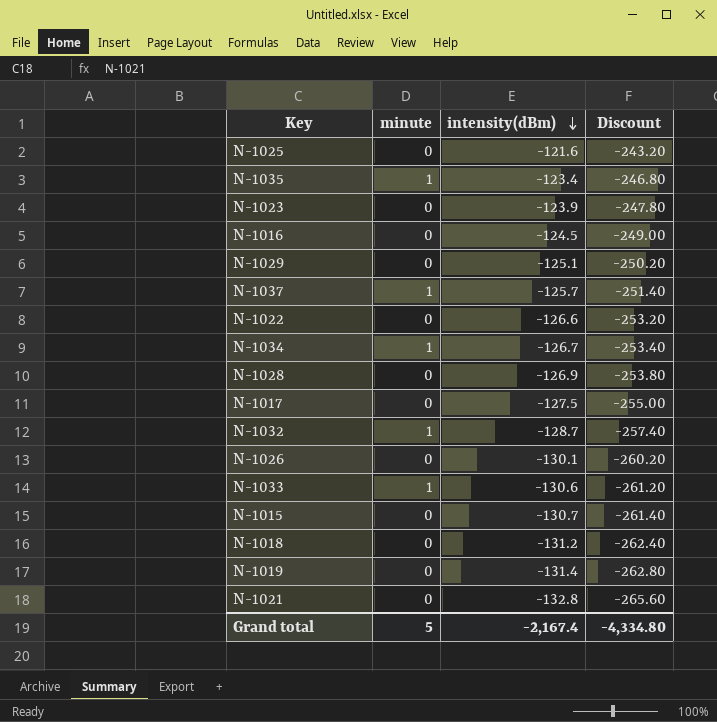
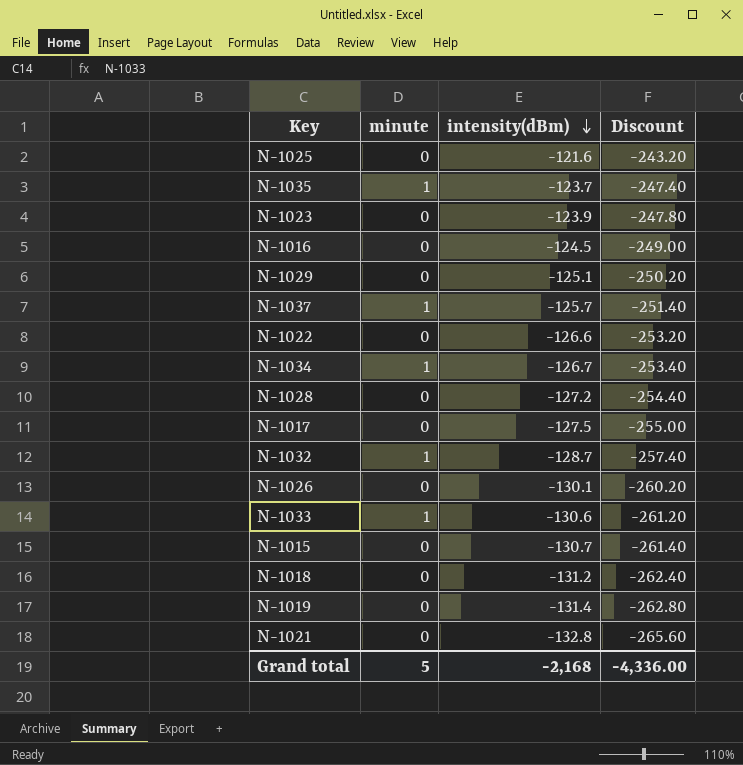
N-1035 | intensity(dBm): -123.4 -> -123.7
N-1035 | Discount: -246.80 -> -247.40
N-1028 | intensity(dBm): -126.9 -> -127.2
N-1028 | Discount: -253.80 -> -254.40
Grand total | intensity(dBm): -2,167.4 -> -2,168
Grand total | Discount: -4,334.80 -> -4,336.00

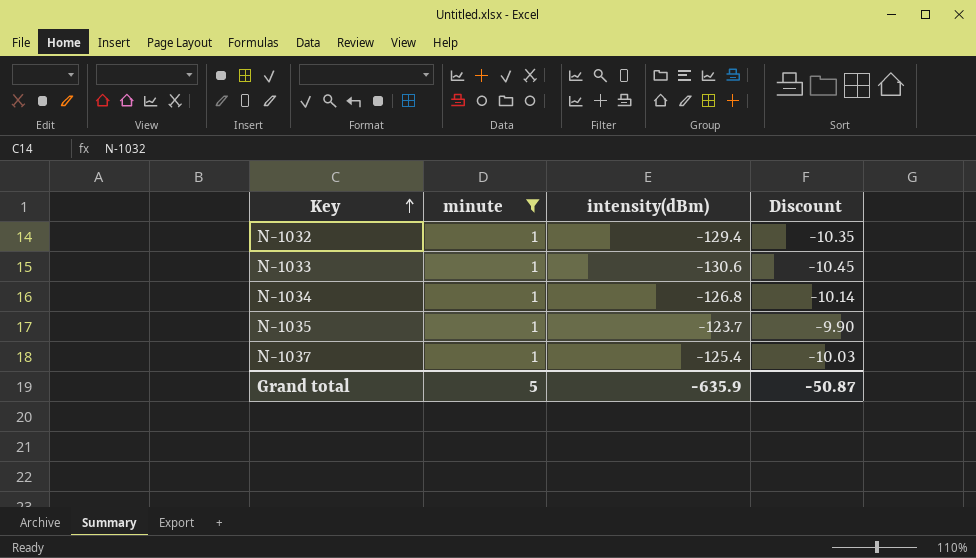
filter: none -> minute = 1
row order: intensity(dBm) descending -> Key ascending
column Discount | formula: [intensity(dBm)] * 2 -> [intensity(dBm)] * 0.08
N-1032 | intensity(dBm): -128.7 -> -129.4
N-1034 | intensity(dBm): -126.7 -> -126.8
N-1037 | intensity(dBm): -125.7 -> -125.4
Grand total | intensity(dBm): -2,168 -> -635.9
Grand total | Discount: -4,336.00 -> -50.87

